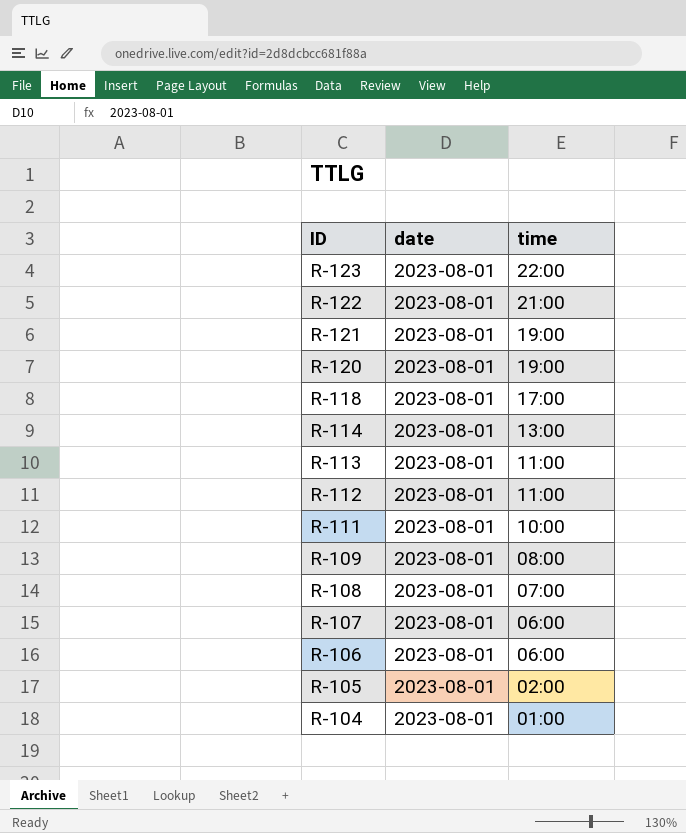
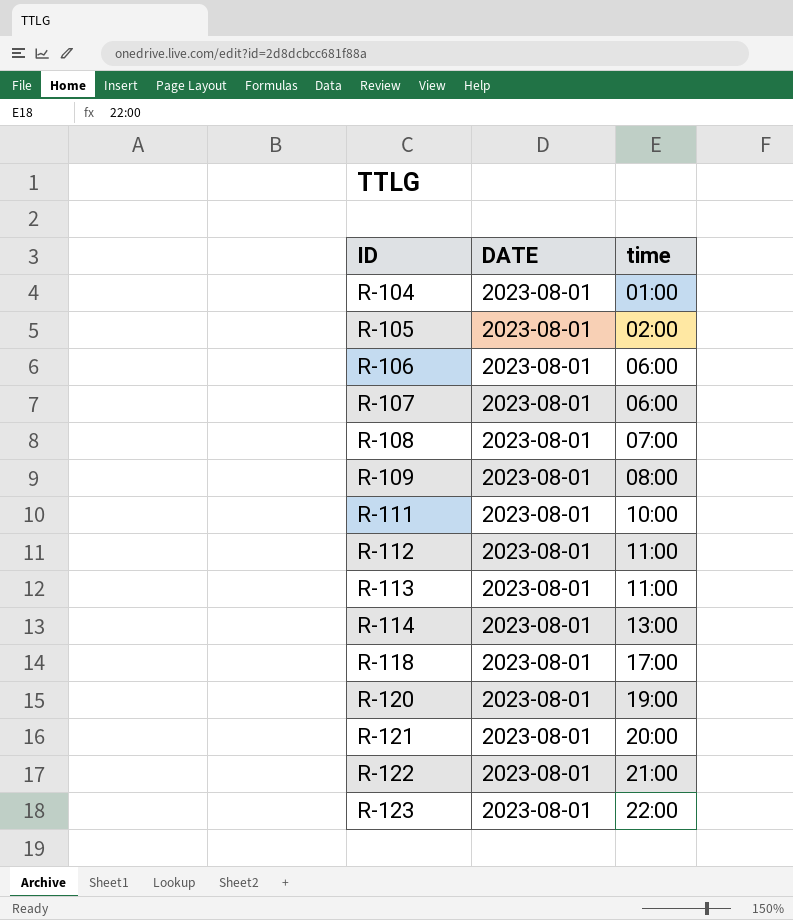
row order: ID descending -> ID ascending
column name: date -> DATE
R-121 | time: 19:00 -> 20:00

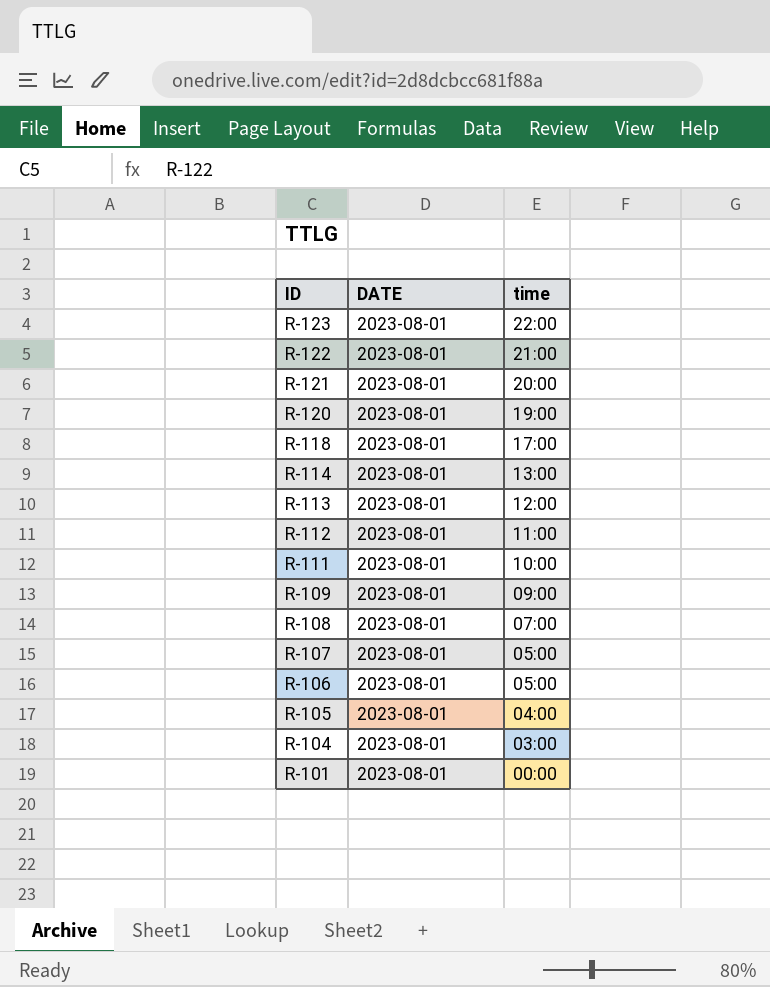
row order: ID ascending -> ID descending
R-113 | time: 11:00 -> 12:00
R-109 | time: 08:00 -> 09:00
R-107 | time: 06:00 -> 05:00
R-106 | time: 06:00 -> 05:00
R-105 | time: 02:00 -> 04:00
R-104 | time: 01:00 -> 03:00
row R-101: none -> 2023-08-01 | 00:00

